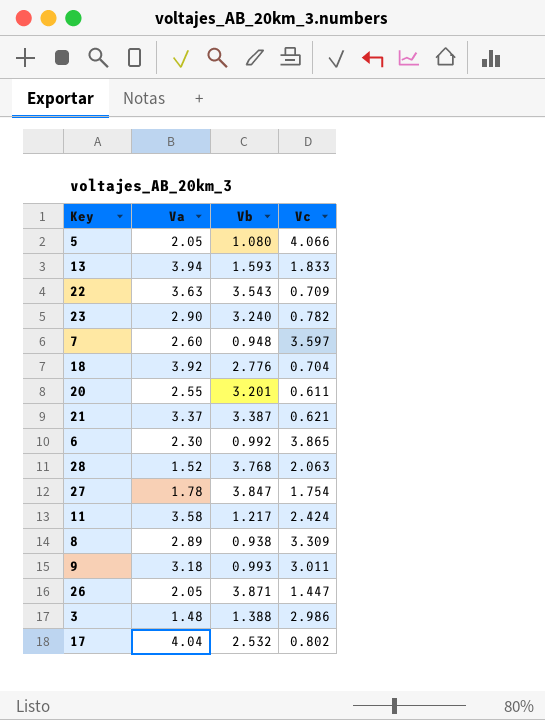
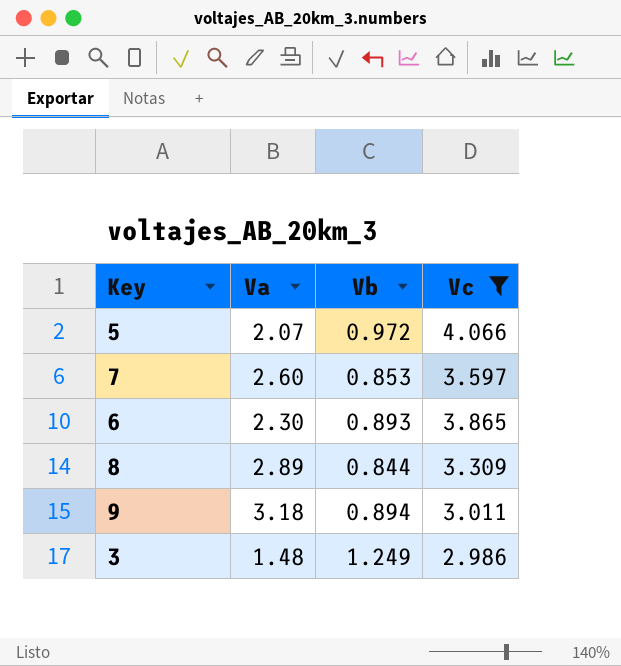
filter: none -> Vc >= 2.986
5 | Va: 2.05 -> 2.07
5 | Vb: 1.080 -> 0.972
7 | Vb: 0.948 -> 0.853
6 | Vb: 0.992 -> 0.893
8 | Vb: 0.938 -> 0.844
9 | Vb: 0.993 -> 0.894
3 | Vb: 1.388 -> 1.249

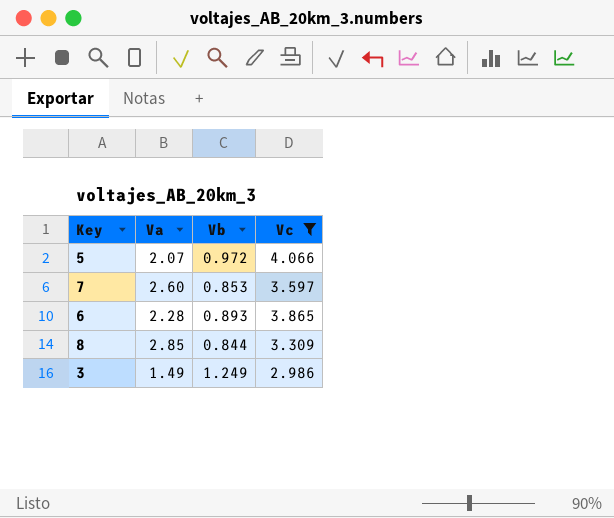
row 9: 3.18 | 0.894 | 3.011 -> none
6 | Va: 2.30 -> 2.28
8 | Va: 2.89 -> 2.85
3 | Va: 1.48 -> 1.49

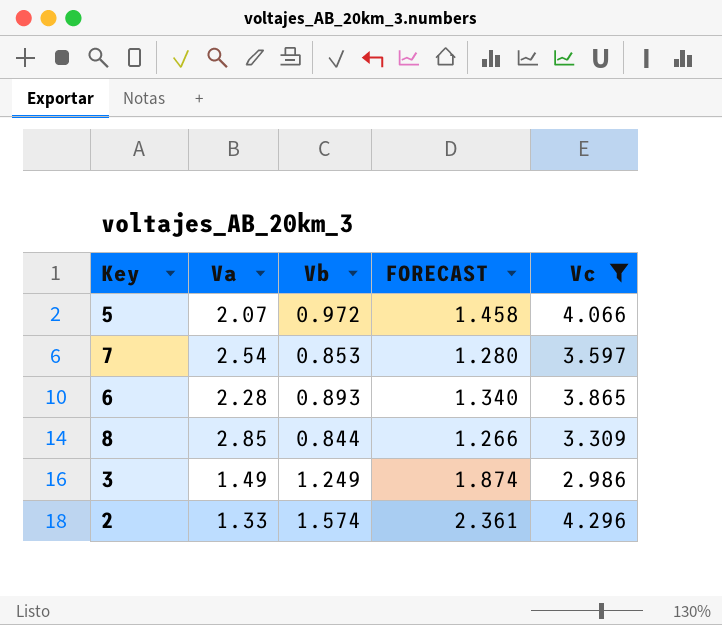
column FORECAST | formula: none -> [Vb] * 1.5
7 | Va: 2.60 -> 2.54
row 2: none -> 1.33 | 1.574 | 2.361 | 4.296

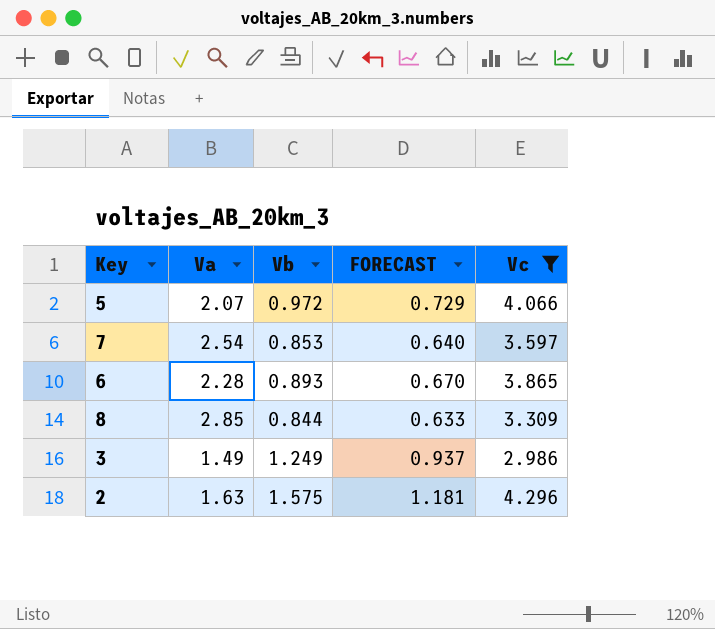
column FORECAST | formula: [Vb] * 1.5 -> [Vb] * 0.75
2 | Va: 1.33 -> 1.63
2 | Vb: 1.574 -> 1.575

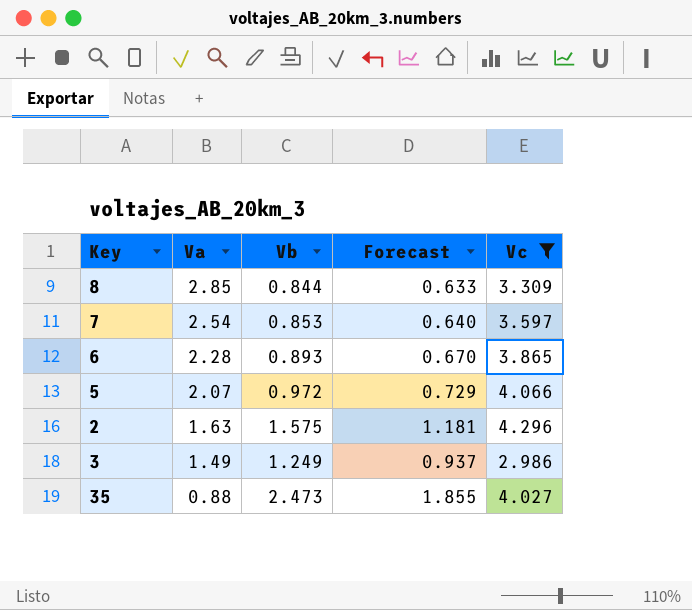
row order: none -> Va descending
column name: FORECAST -> Forecast
row 35: none -> 0.88 | 2.473 | 1.855 | 4.027

